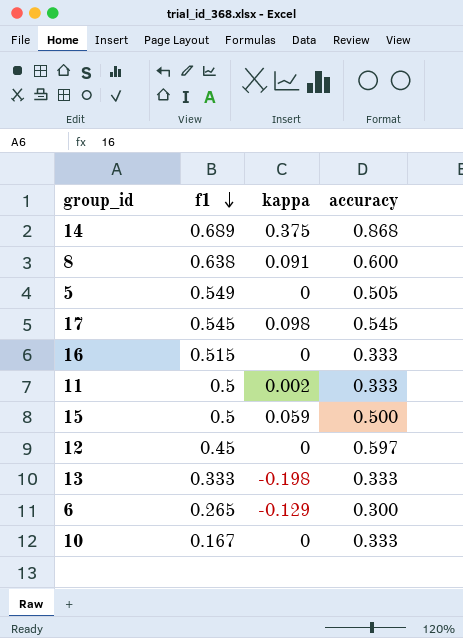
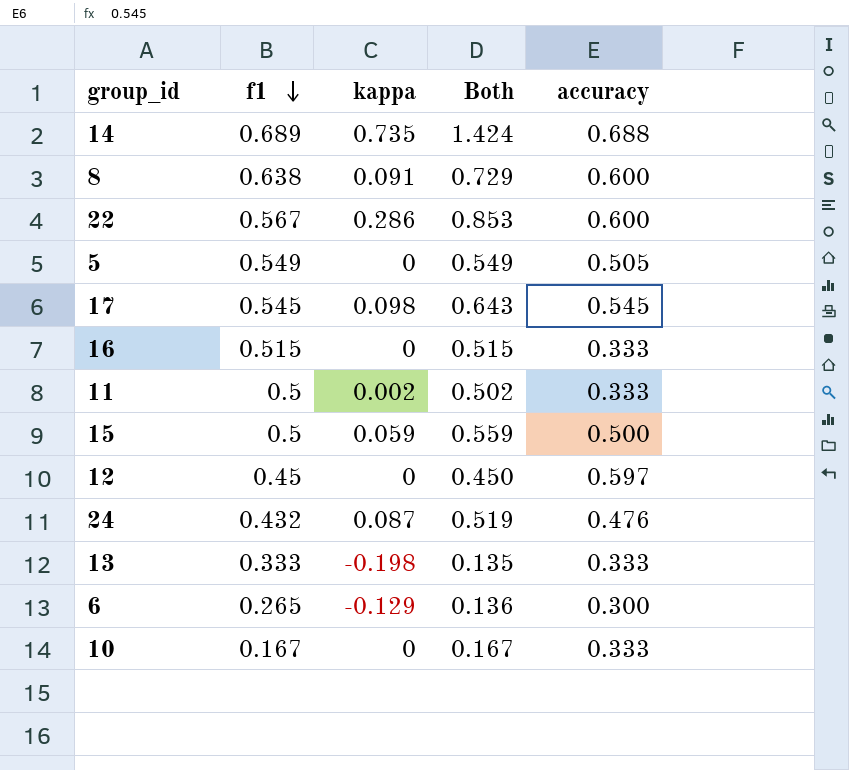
column Both | formula: none -> [f1] + [kappa]
14 | kappa: 0.375 -> 0.735
14 | accuracy: 0.868 -> 0.688
row 22: none -> 0.567 | 0.286 | 0.853 | 0.600
row 24: none -> 0.432 | 0.087 | 0.519 | 0.476

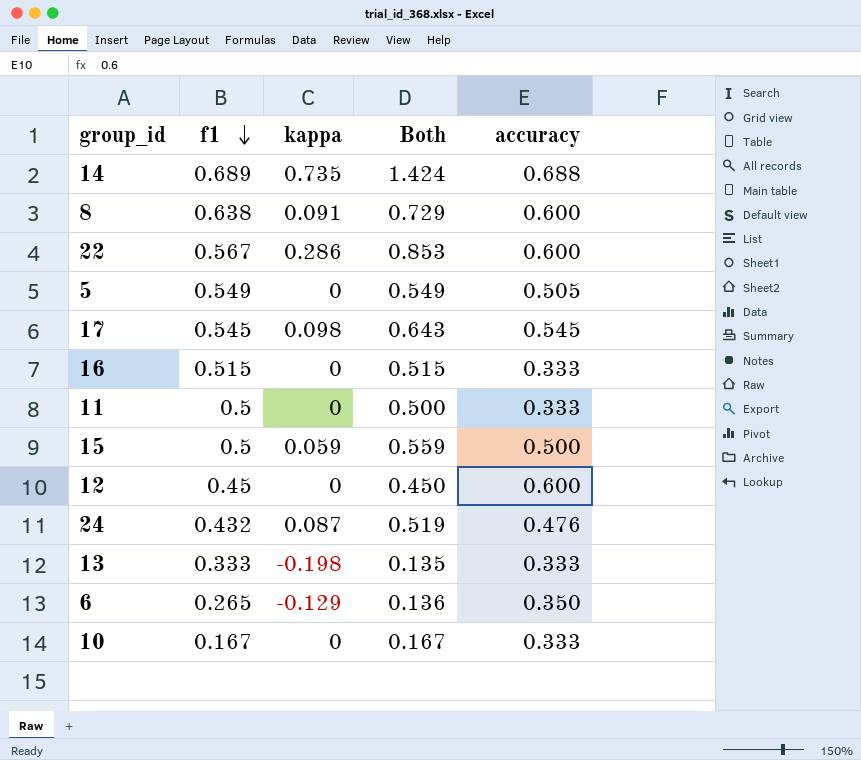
11 | kappa: 0.002 -> 0
11 | Both: 0.502 -> 0.500
12 | accuracy: 0.597 -> 0.600
6 | accuracy: 0.300 -> 0.350

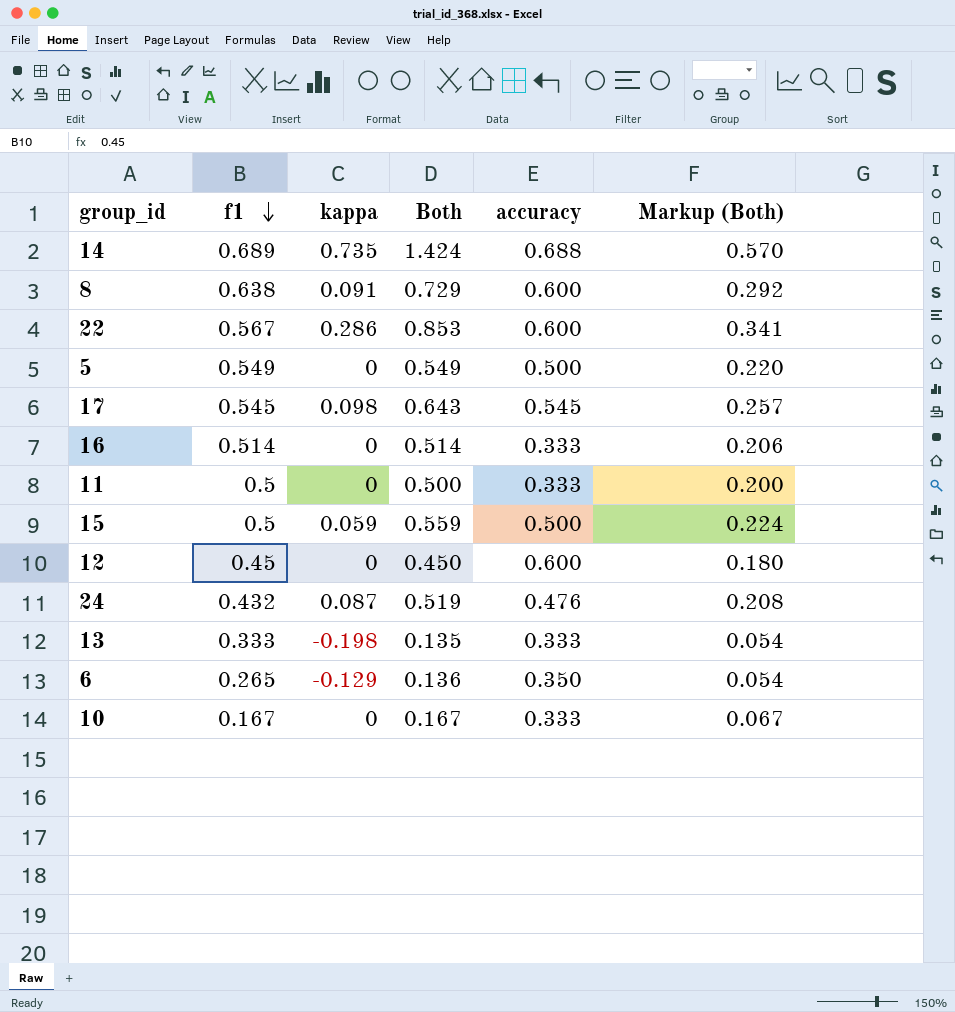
column Markup (Both) | formula: none -> [Both] * 0.4
5 | accuracy: 0.505 -> 0.500
16 | f1: 0.515 -> 0.514
16 | Both: 0.515 -> 0.514

